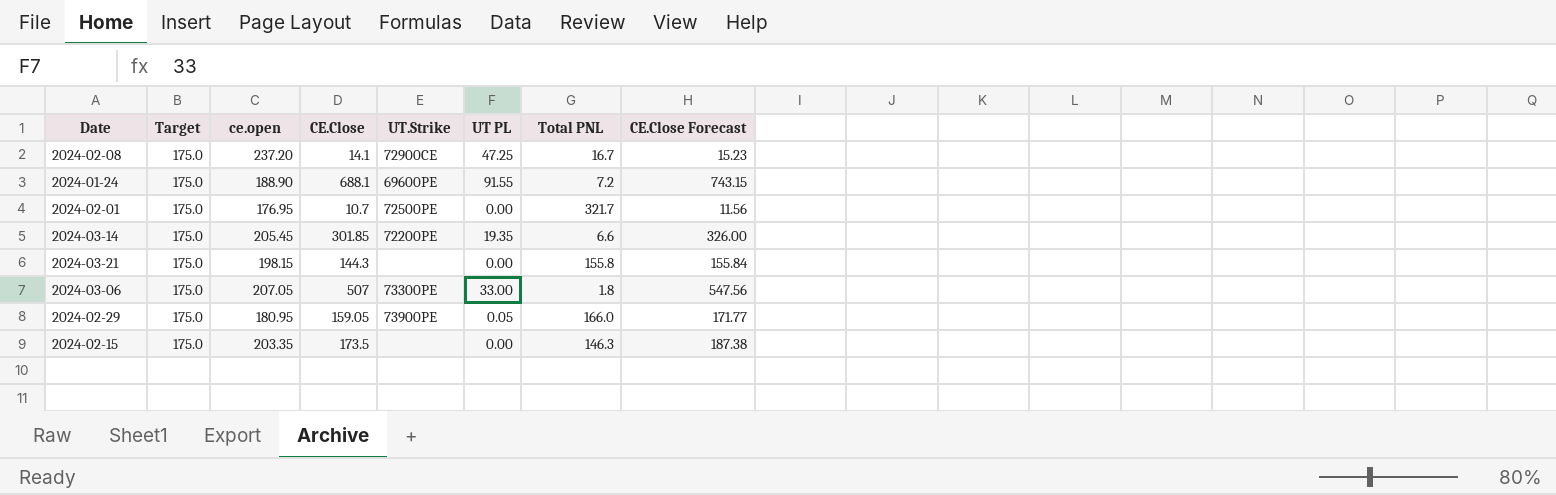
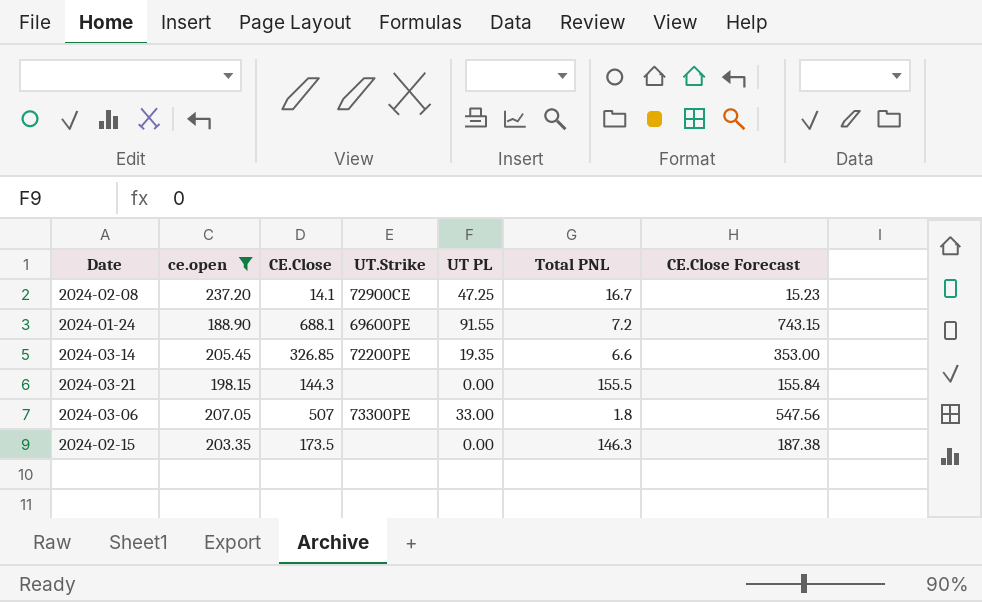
filter: none -> ce.open >= 188.90
column Target | position: 2 -> none
2024-03-14 | CE.Close: 301.85 -> 326.85
2024-03-14 | CE.Close Forecast: 326.00 -> 353.00
2024-03-21 | Total PNL: 155.8 -> 155.5

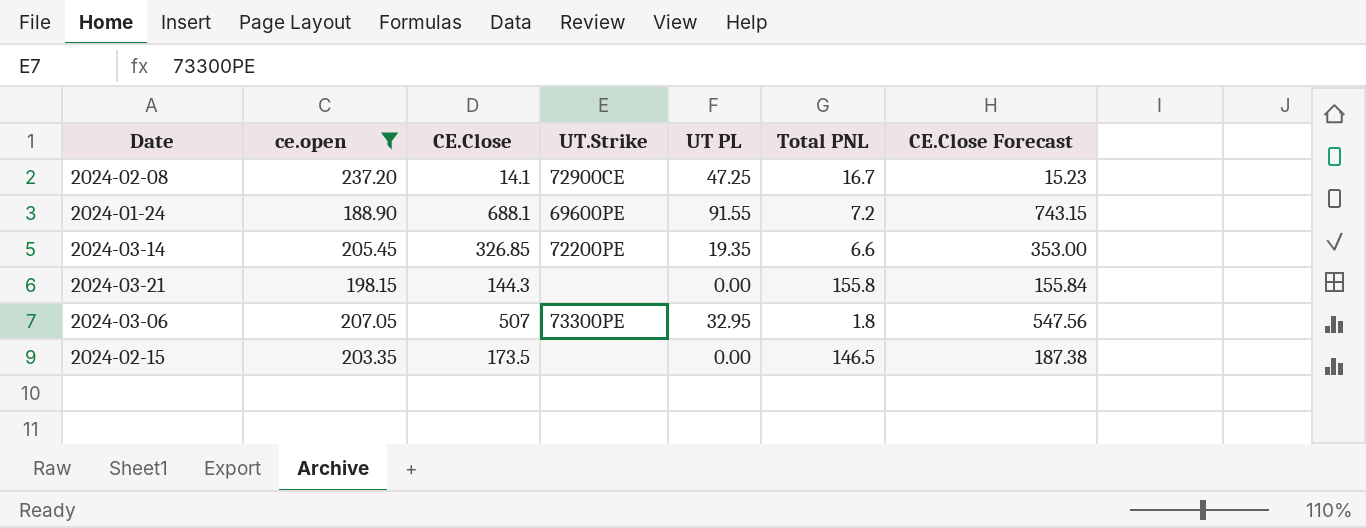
2024-03-21 | Total PNL: 155.5 -> 155.8
2024-03-06 | UT PL: 33.00 -> 32.95
2024-02-15 | Total PNL: 146.3 -> 146.5

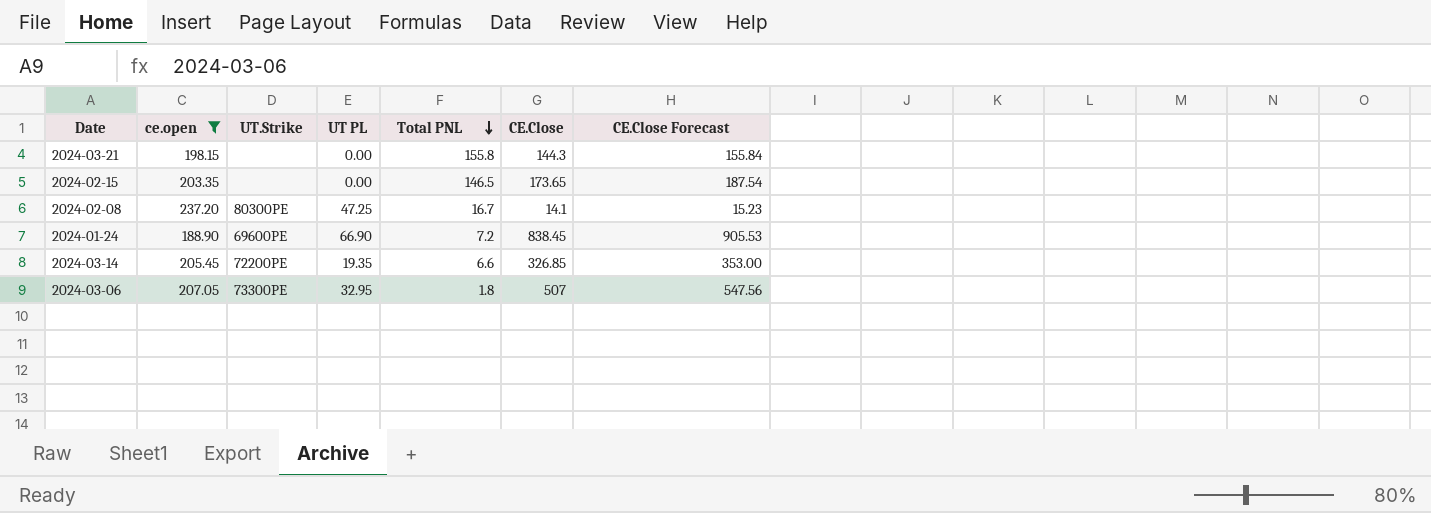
row order: none -> Total PNL descending
column CE.Close | position: 3 -> 6
2024-02-15 | CE.Close: 173.5 -> 173.65
2024-02-15 | CE.Close Forecast: 187.38 -> 187.54
2024-02-08 | UT.Strike: 72900CE -> 80300PE
2024-01-24 | UT PL: 91.55 -> 66.90
2024-01-24 | CE.Close: 688.1 -> 838.45
2024-01-24 | CE.Close Forecast: 743.15 -> 905.53

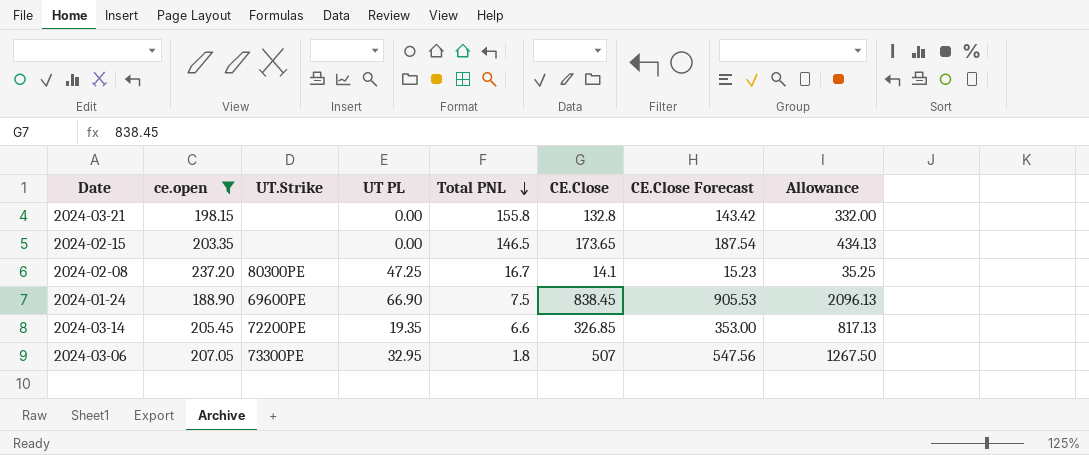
column Allowance | formula: none -> [CE.Close] * 2.5
2024-03-21 | CE.Close: 144.3 -> 132.8
2024-03-21 | CE.Close Forecast: 155.84 -> 143.42
2024-01-24 | Total PNL: 7.2 -> 7.5

